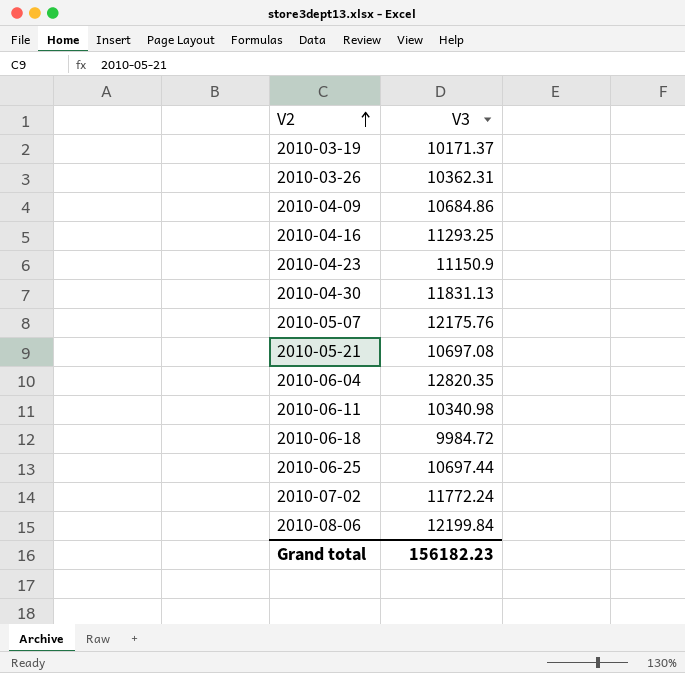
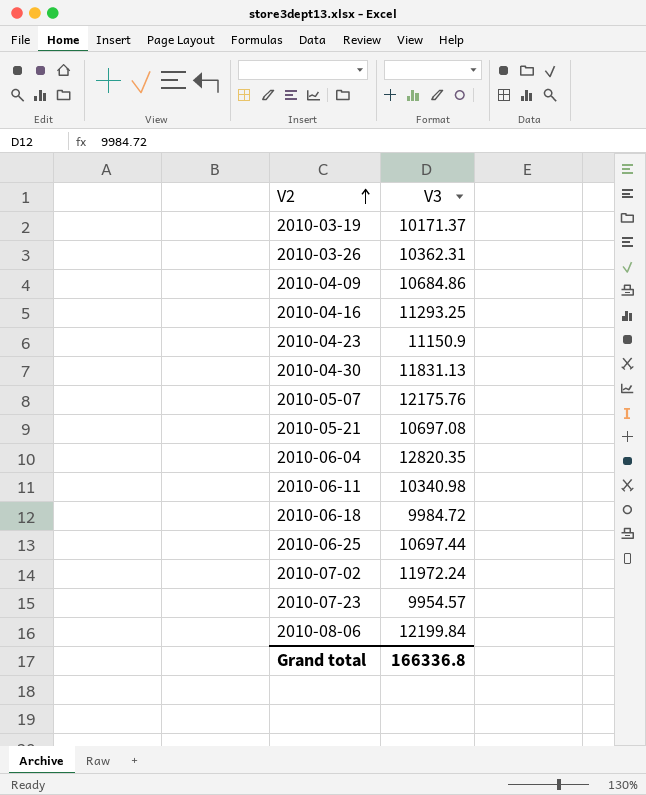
2010-07-02 | V3: 11772.24 -> 11972.24
row 2010-07-23: none -> 9954.57
Grand total | V3: 156182.23 -> 166336.8

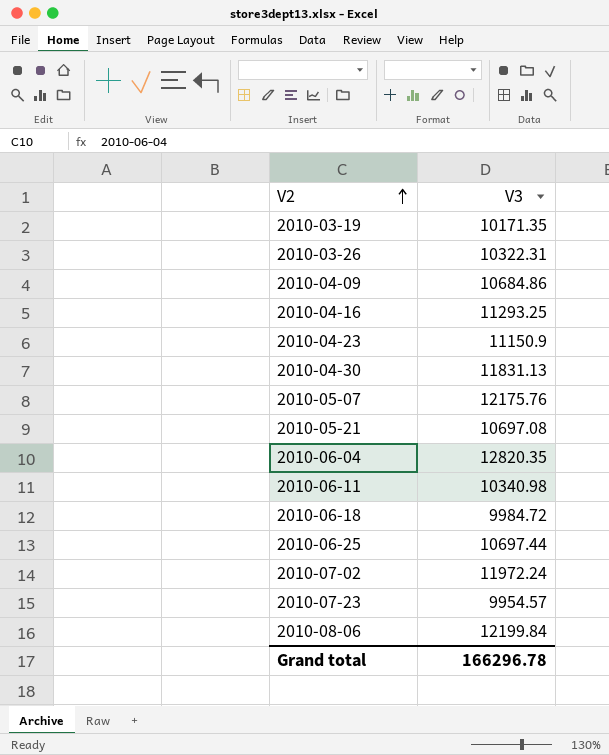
2010-03-19 | V3: 10171.37 -> 10171.35
2010-03-26 | V3: 10362.31 -> 10322.31
Grand total | V3: 166336.8 -> 166296.78

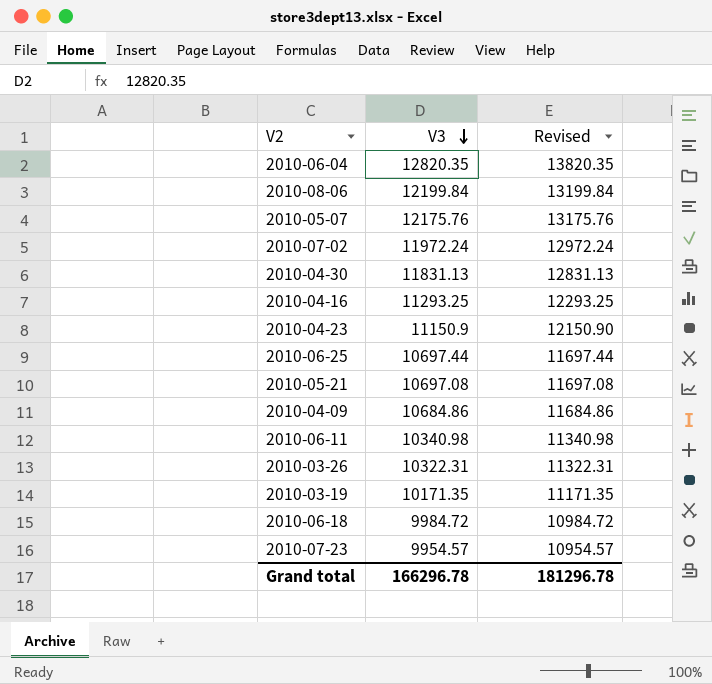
row order: V2 ascending -> V3 descending
column Revised | formula: none -> [V3] + 1000

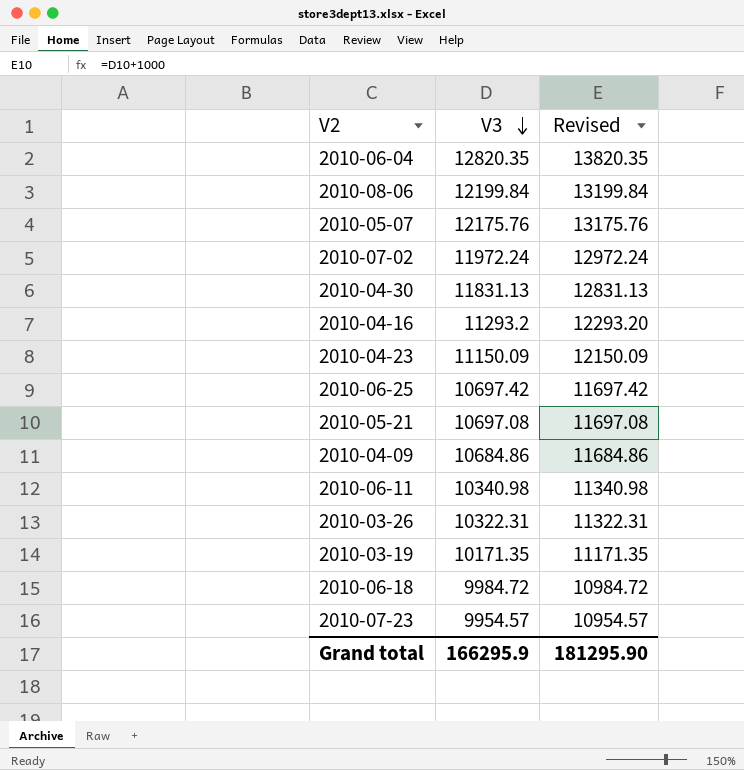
2010-04-16 | V3: 11293.25 -> 11293.2
2010-04-16 | Revised: 12293.25 -> 12293.20
2010-04-23 | V3: 11150.9 -> 11150.09
2010-04-23 | Revised: 12150.90 -> 12150.09
2010-06-25 | V3: 10697.44 -> 10697.42
2010-06-25 | Revised: 11697.44 -> 11697.42
Grand total | V3: 166296.78 -> 166295.9
Grand total | Revised: 181296.78 -> 181295.90

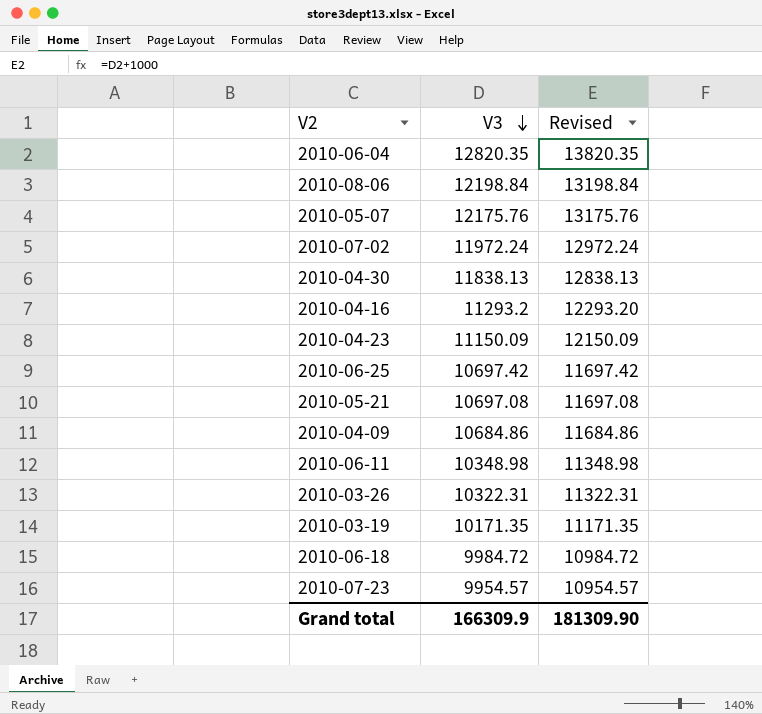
2010-08-06 | V3: 12199.84 -> 12198.84
2010-08-06 | Revised: 13199.84 -> 13198.84
2010-04-30 | V3: 11831.13 -> 11838.13
2010-04-30 | Revised: 12831.13 -> 12838.13
2010-06-11 | V3: 10340.98 -> 10348.98
2010-06-11 | Revised: 11340.98 -> 11348.98
Grand total | V3: 166295.9 -> 166309.9
Grand total | Revised: 181295.90 -> 181309.90

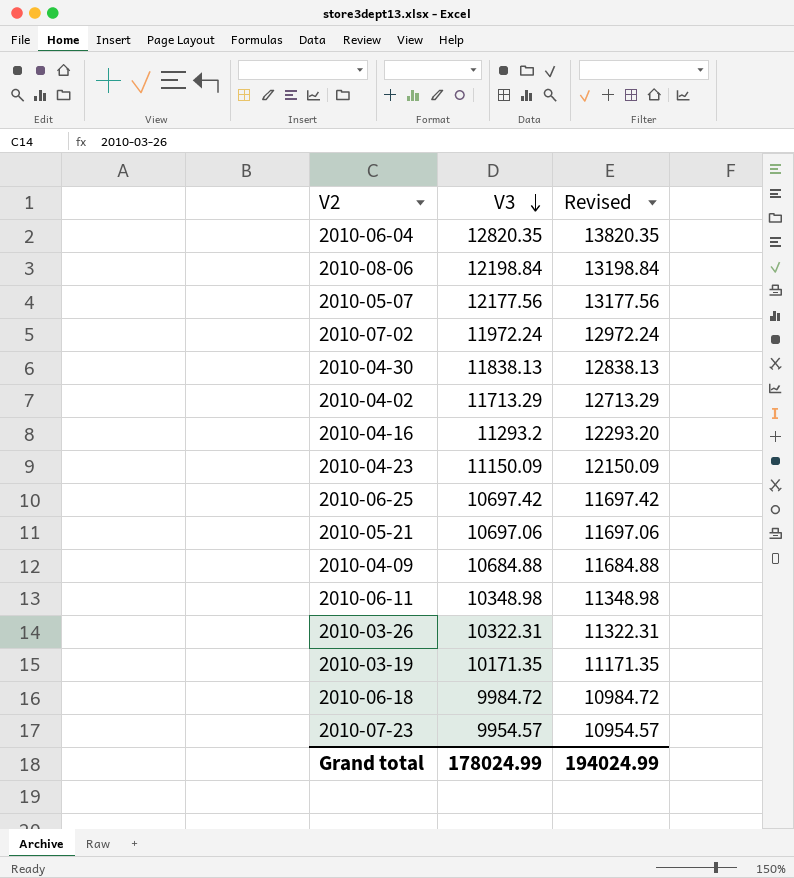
2010-05-07 | V3: 12175.76 -> 12177.56
2010-05-07 | Revised: 13175.76 -> 13177.56
row 2010-04-02: none -> 11713.29 | 12713.29
2010-05-21 | V3: 10697.08 -> 10697.06
2010-05-21 | Revised: 11697.08 -> 11697.06
2010-04-09 | V3: 10684.86 -> 10684.88
2010-04-09 | Revised: 11684.86 -> 11684.88
Grand total | V3: 166309.9 -> 178024.99
Grand total | Revised: 181309.90 -> 194024.99

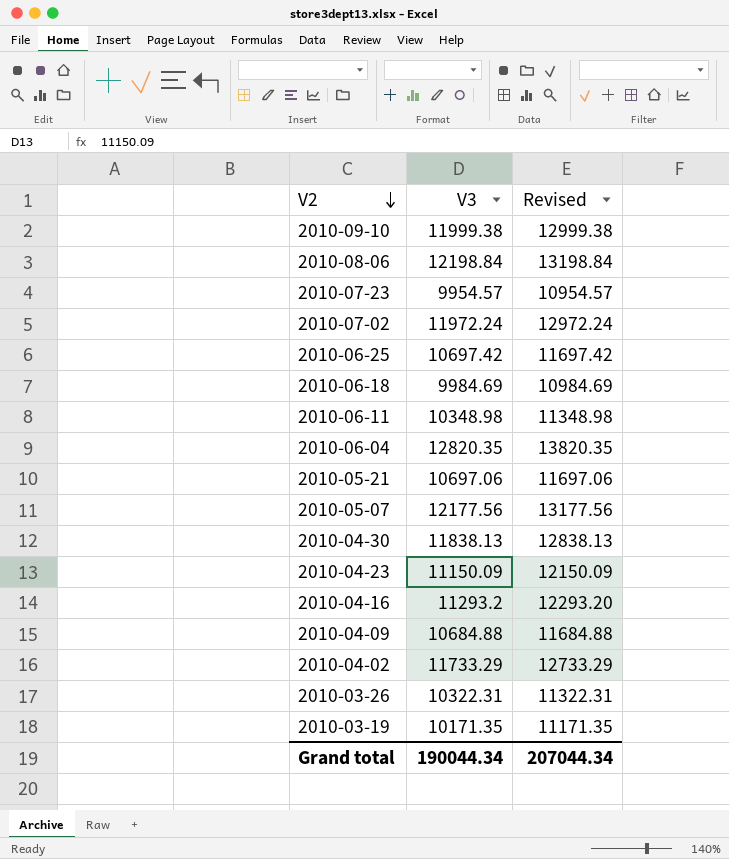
row order: V3 descending -> V2 descending
row 2010-09-10: none -> 11999.38 | 12999.38
2010-06-18 | V3: 9984.72 -> 9984.69
2010-06-18 | Revised: 10984.72 -> 10984.69
2010-04-02 | V3: 11713.29 -> 11733.29
2010-04-02 | Revised: 12713.29 -> 12733.29
Grand total | V3: 178024.99 -> 190044.34
Grand total | Revised: 194024.99 -> 207044.34

